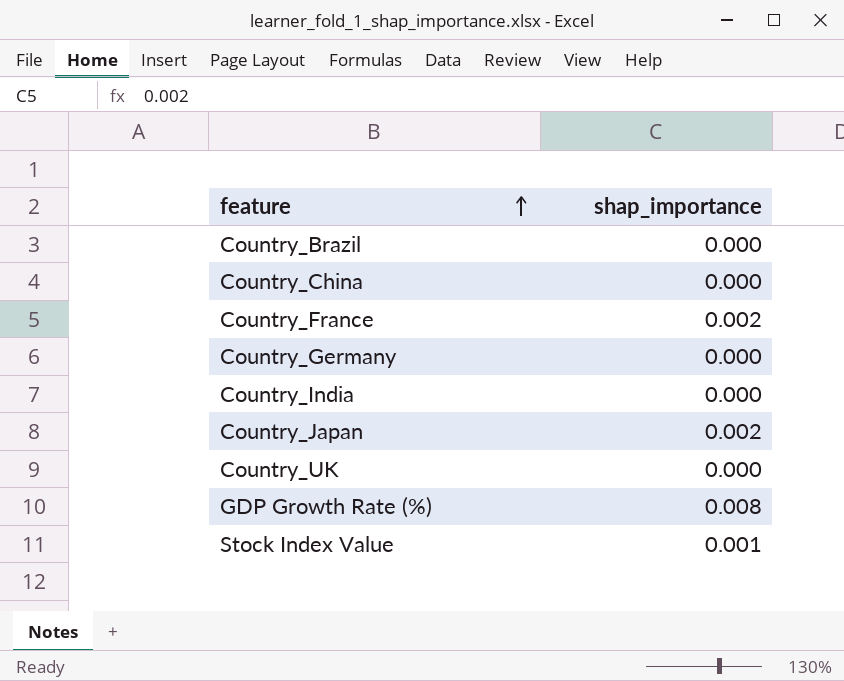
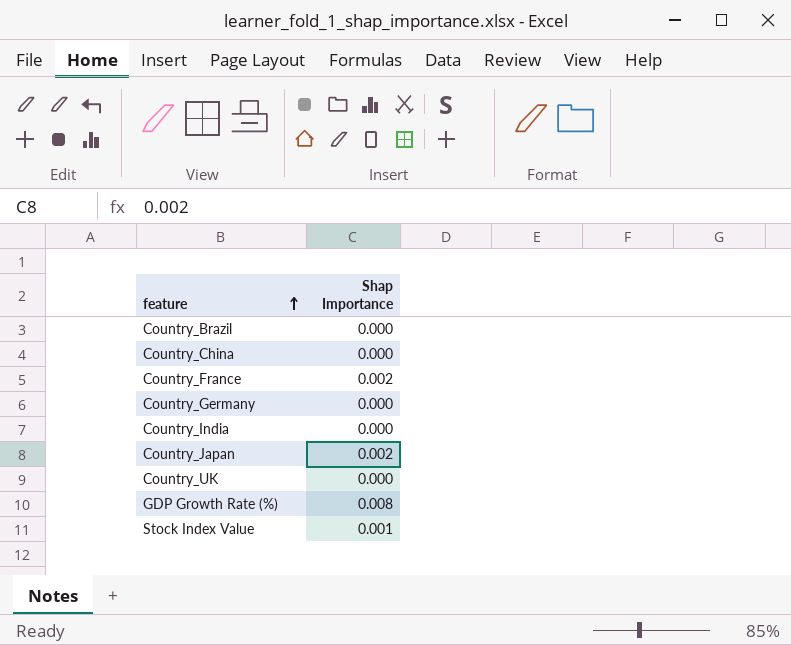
column name: shap_importance -> Shap Importance

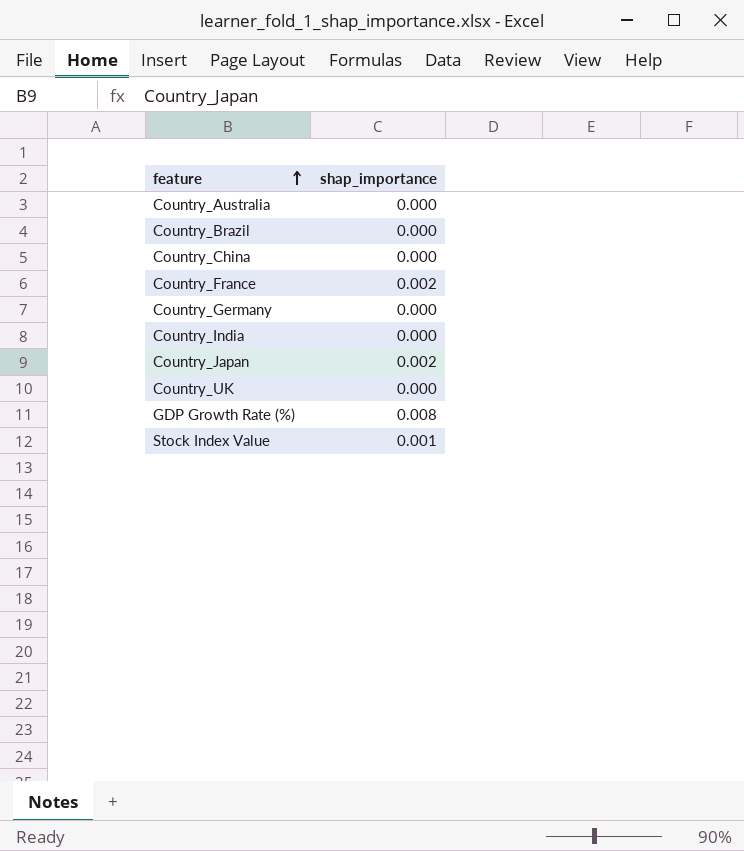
column name: Shap Importance -> shap_importance
row Country_Australia: none -> 0.000

